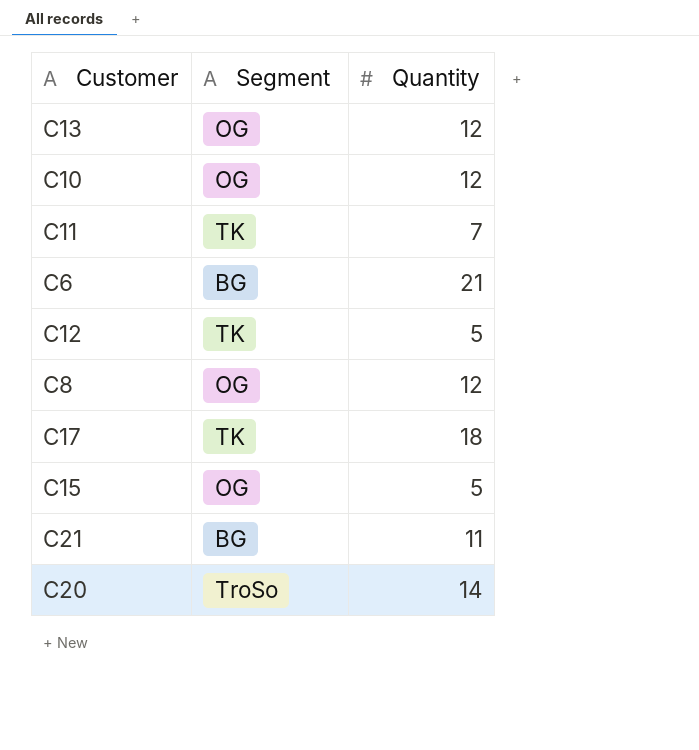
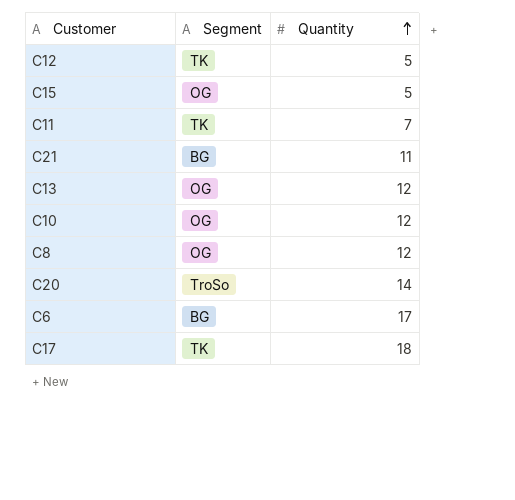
row order: none -> Quantity ascending
C6 | Quantity: 21 -> 17

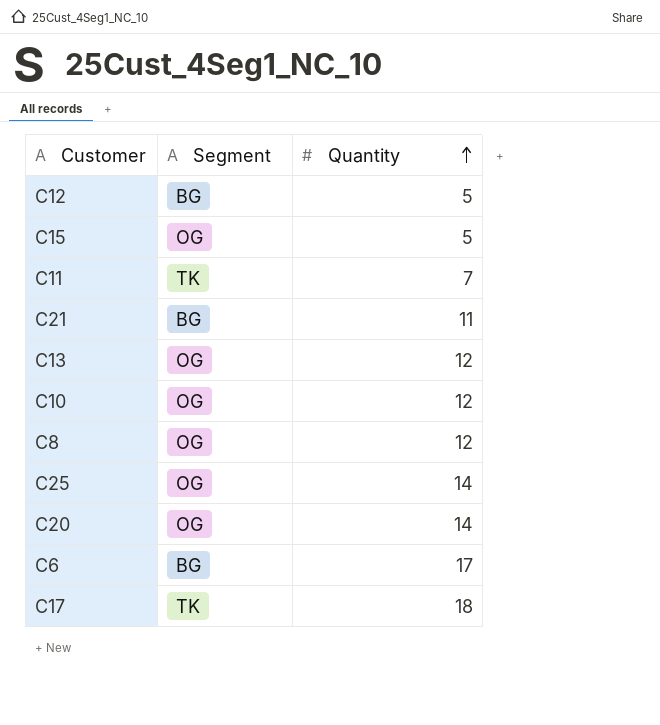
C12 | Segment: TK -> BG
row C25: none -> OG | 14
C20 | Segment: TroSo -> OG

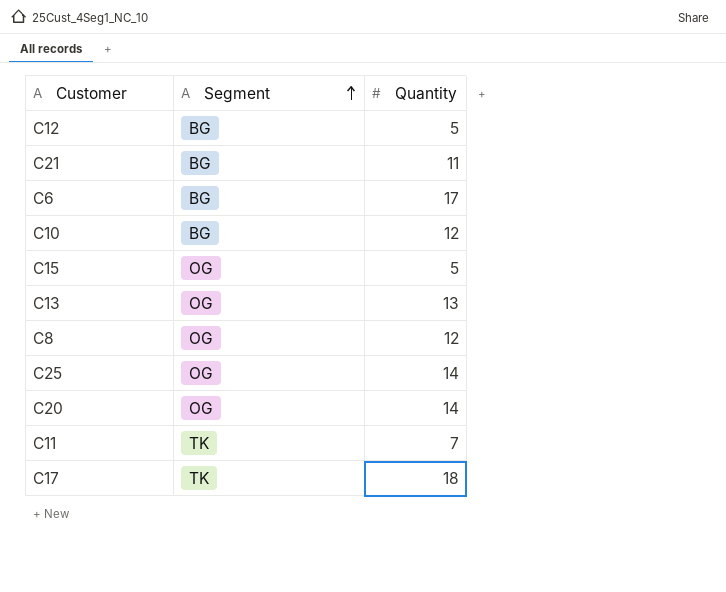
row order: Quantity ascending -> Segment ascending
C10 | Segment: OG -> BG
C13 | Quantity: 12 -> 13

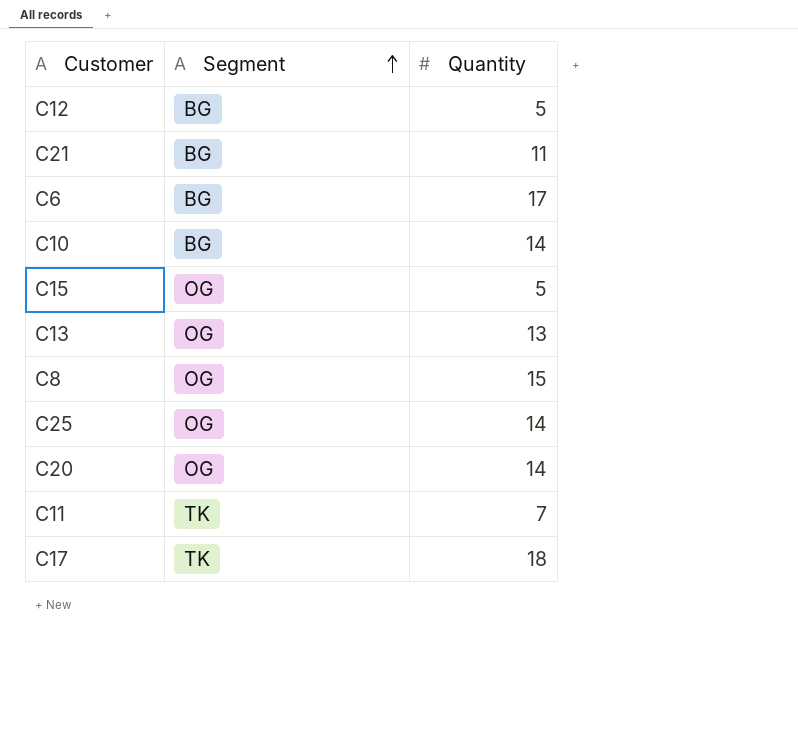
C10 | Quantity: 12 -> 14
C8 | Quantity: 12 -> 15

